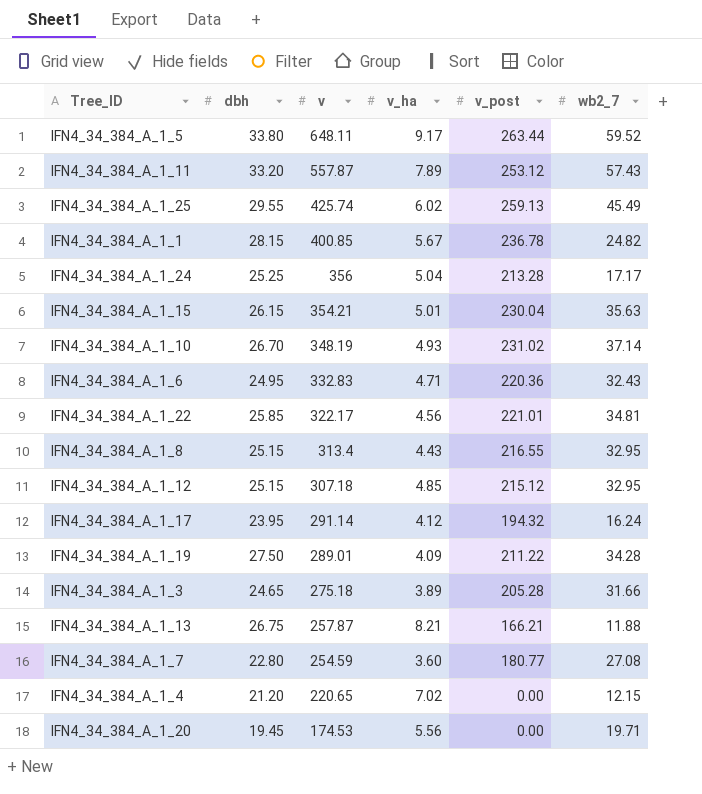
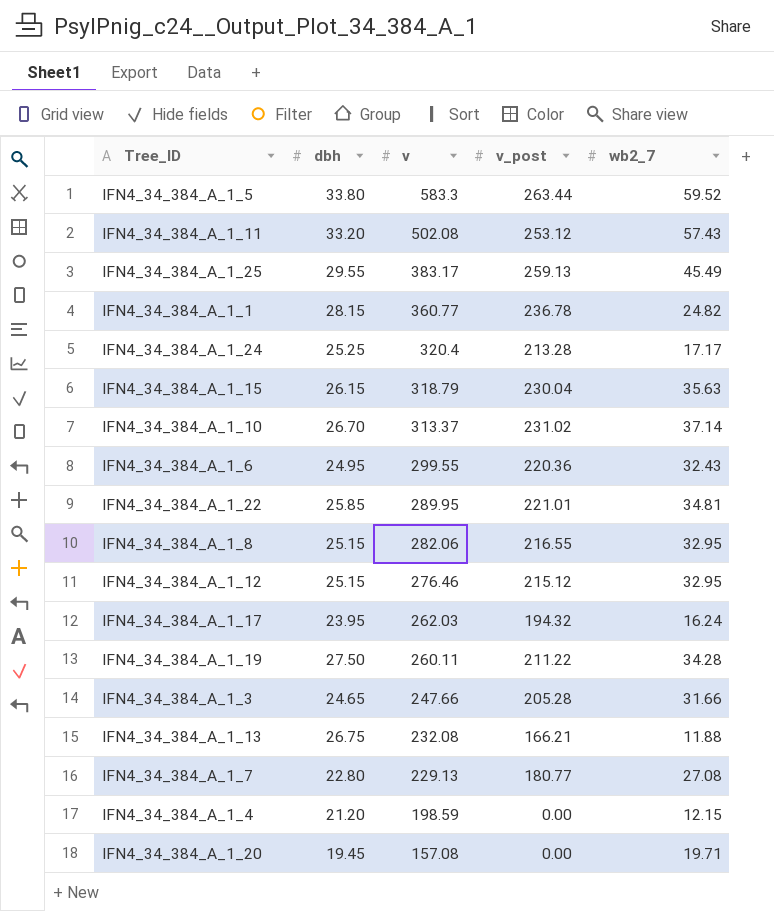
column v_ha | position: 4 -> none
IFN4_34_384_A_1_5 | v: 648.11 -> 583.3
IFN4_34_384_A_1_11 | v: 557.87 -> 502.08
IFN4_34_384_A_1_25 | v: 425.74 -> 383.17
IFN4_34_384_A_1_1 | v: 400.85 -> 360.77
IFN4_34_384_A_1_24 | v: 356 -> 320.4
IFN4_34_384_A_1_15 | v: 354.21 -> 318.79
IFN4_34_384_A_1_10 | v: 348.19 -> 313.37
IFN4_34_384_A_1_6 | v: 332.83 -> 299.55
IFN4_34_384_A_1_22 | v: 322.17 -> 289.95
IFN4_34_384_A_1_8 | v: 313.4 -> 282.06
IFN4_34_384_A_1_12 | v: 307.18 -> 276.46
IFN4_34_384_A_1_17 | v: 291.14 -> 262.03
IFN4_34_384_A_1_19 | v: 289.01 -> 260.11
IFN4_34_384_A_1_3 | v: 275.18 -> 247.66
IFN4_34_384_A_1_13 | v: 257.87 -> 232.08
IFN4_34_384_A_1_7 | v: 254.59 -> 229.13
IFN4_34_384_A_1_4 | v: 220.65 -> 198.59
IFN4_34_384_A_1_20 | v: 174.53 -> 157.08

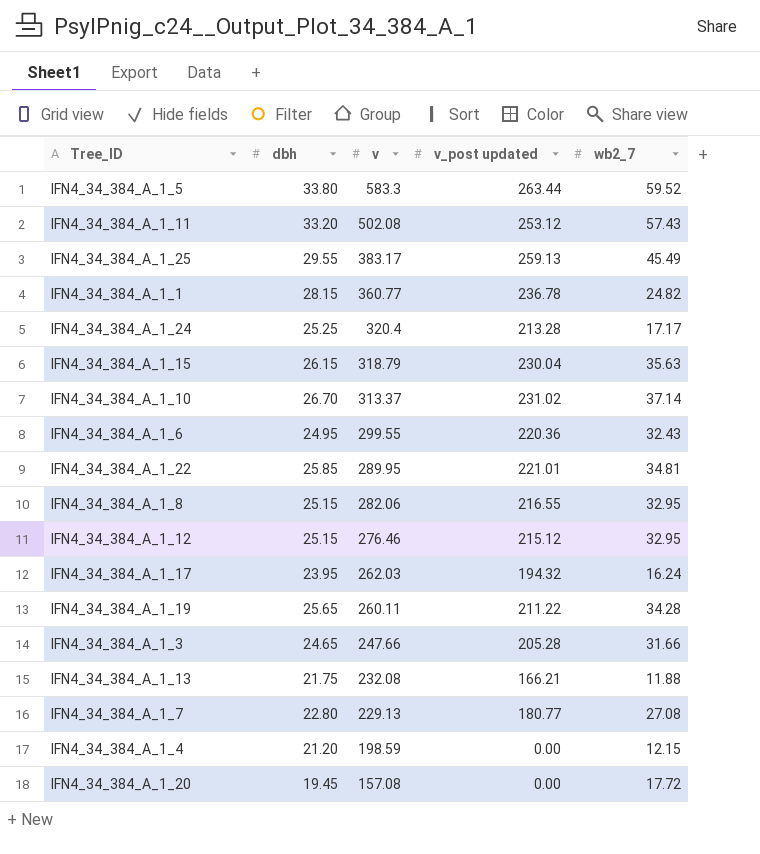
column name: v_post -> v_post updated
IFN4_34_384_A_1_19 | dbh: 27.50 -> 25.65
IFN4_34_384_A_1_13 | dbh: 26.75 -> 21.75
IFN4_34_384_A_1_20 | wb2_7: 19.71 -> 17.72

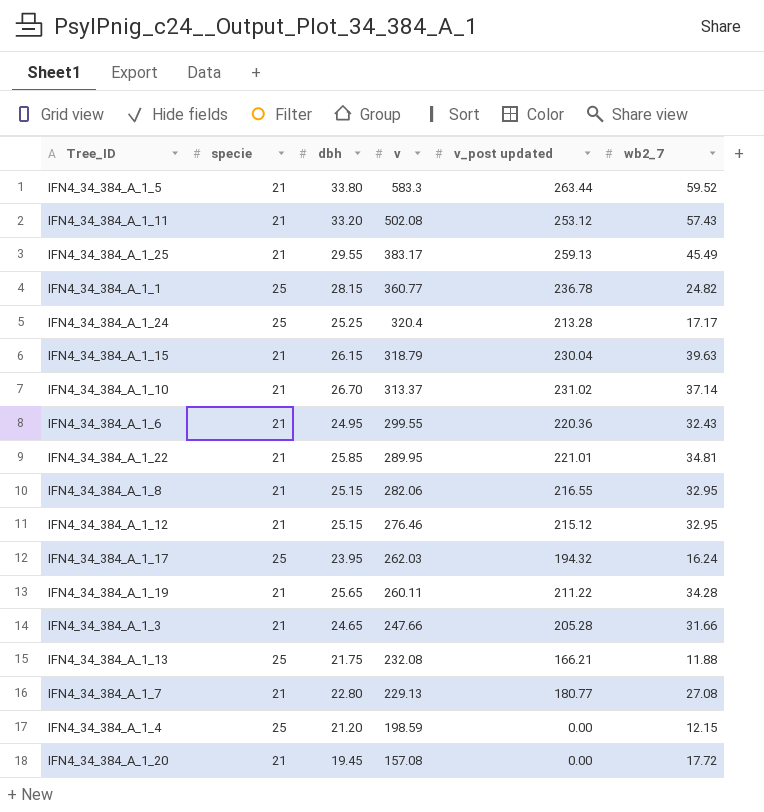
column specie | position: none -> 2
IFN4_34_384_A_1_15 | wb2_7: 35.63 -> 39.63

